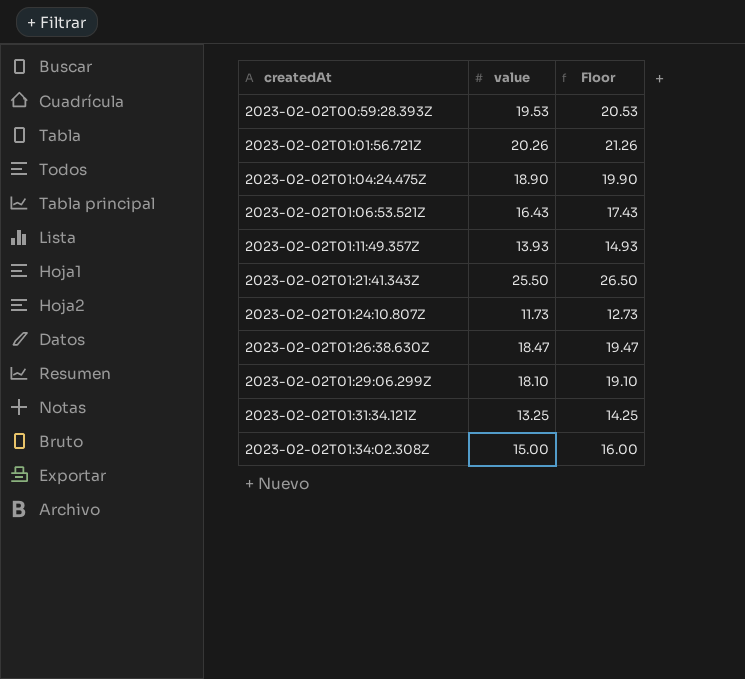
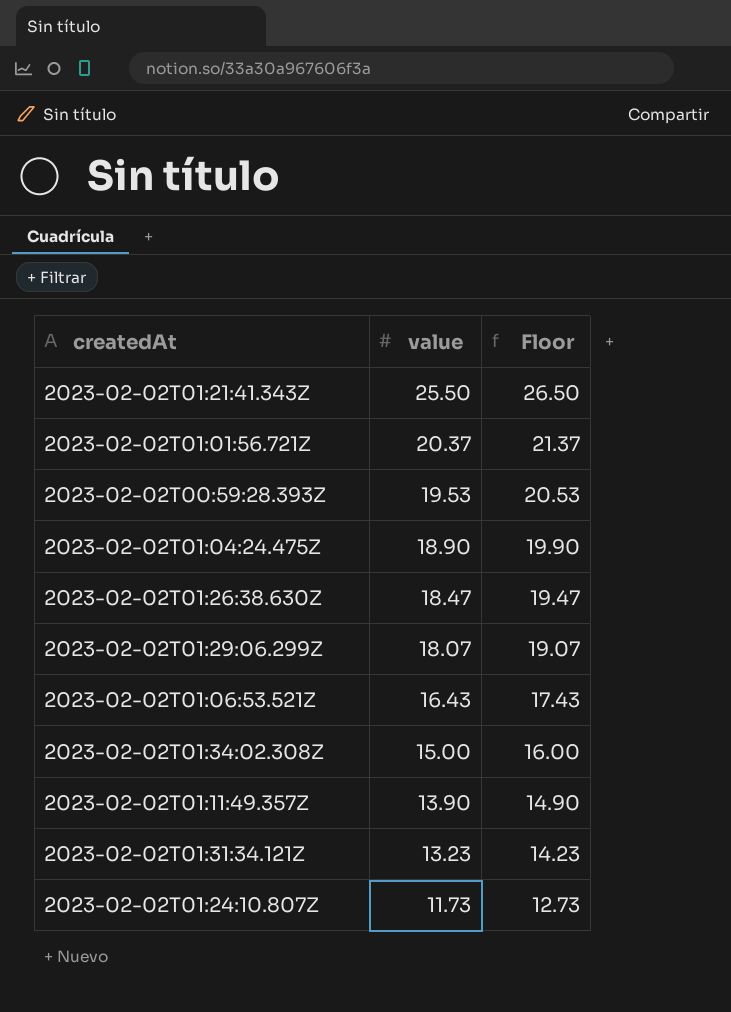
row order: createdAt ascending -> value descending
2023-02-02T01:01:56.721Z | value: 20.26 -> 20.37
2023-02-02T01:01:56.721Z | Floor: 21.26 -> 21.37
2023-02-02T01:29:06.299Z | value: 18.10 -> 18.07
2023-02-02T01:29:06.299Z | Floor: 19.10 -> 19.07
2023-02-02T01:11:49.357Z | value: 13.93 -> 13.90
2023-02-02T01:11:49.357Z | Floor: 14.93 -> 14.90
2023-02-02T01:31:34.121Z | value: 13.25 -> 13.23
2023-02-02T01:31:34.121Z | Floor: 14.25 -> 14.23

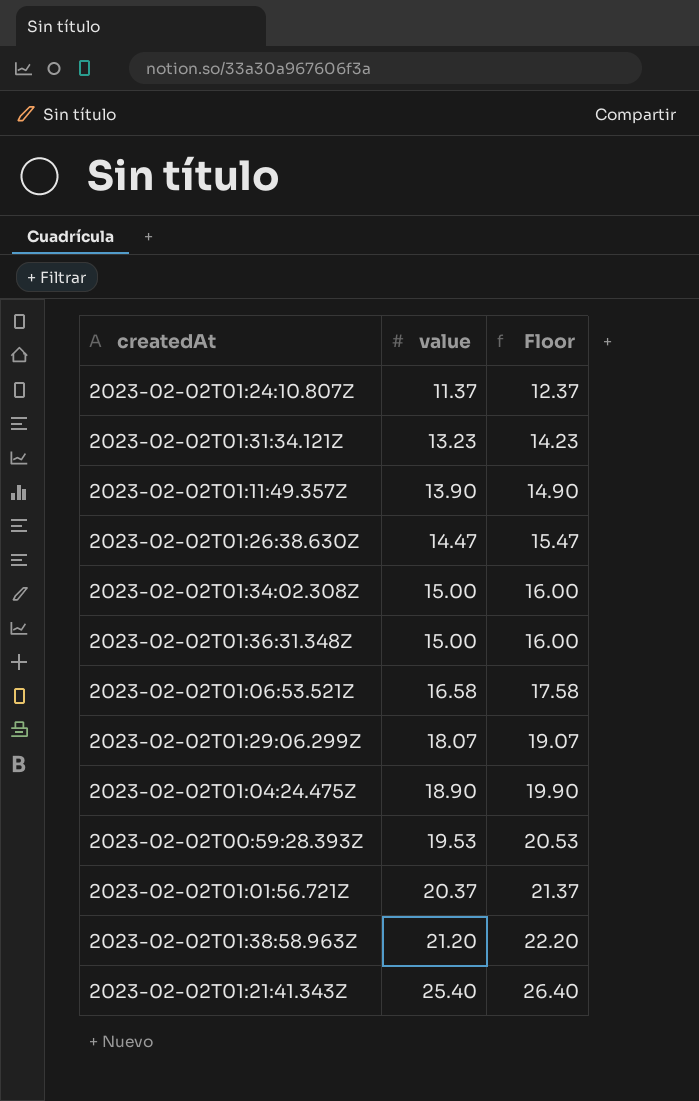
row order: value descending -> value ascending
2023-02-02T01:24:10.807Z | value: 11.73 -> 11.37
2023-02-02T01:24:10.807Z | Floor: 12.73 -> 12.37
2023-02-02T01:26:38.630Z | value: 18.47 -> 14.47
2023-02-02T01:26:38.630Z | Floor: 19.47 -> 15.47
row 2023-02-02T01:36:31.348Z: none -> 15.00 | 16.00
2023-02-02T01:06:53.521Z | value: 16.43 -> 16.58
2023-02-02T01:06:53.521Z | Floor: 17.43 -> 17.58
row 2023-02-02T01:38:58.963Z: none -> 21.20 | 22.20
2023-02-02T01:21:41.343Z | value: 25.50 -> 25.40
2023-02-02T01:21:41.343Z | Floor: 26.50 -> 26.40

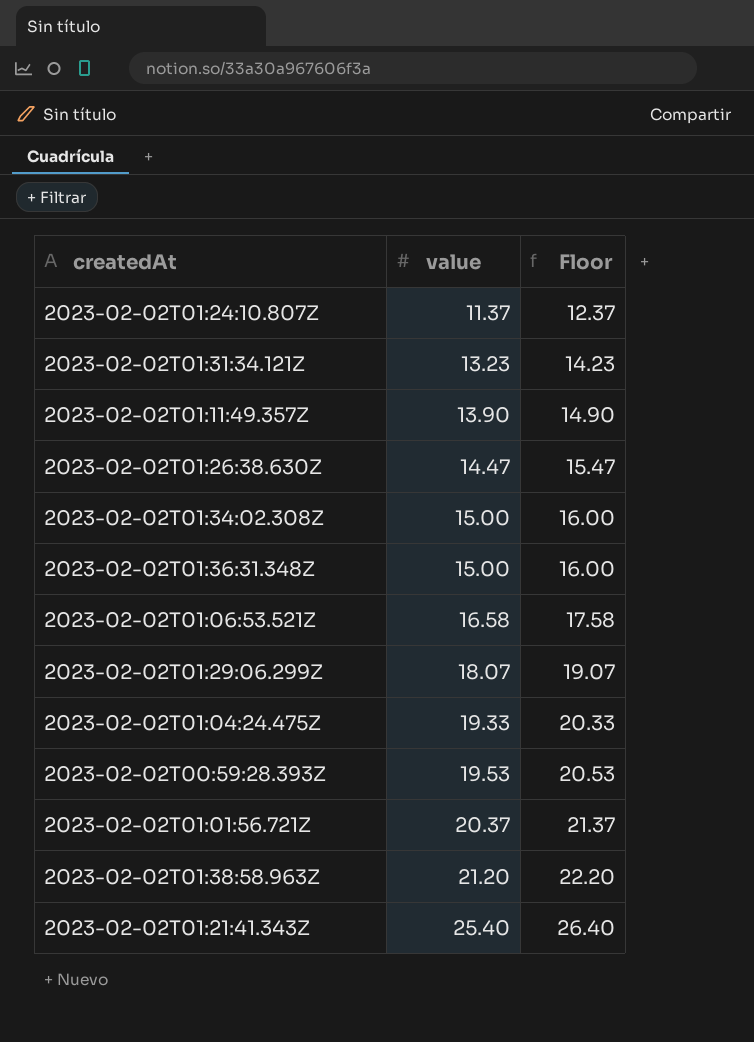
2023-02-02T01:04:24.475Z | value: 18.90 -> 19.33
2023-02-02T01:04:24.475Z | Floor: 19.90 -> 20.33

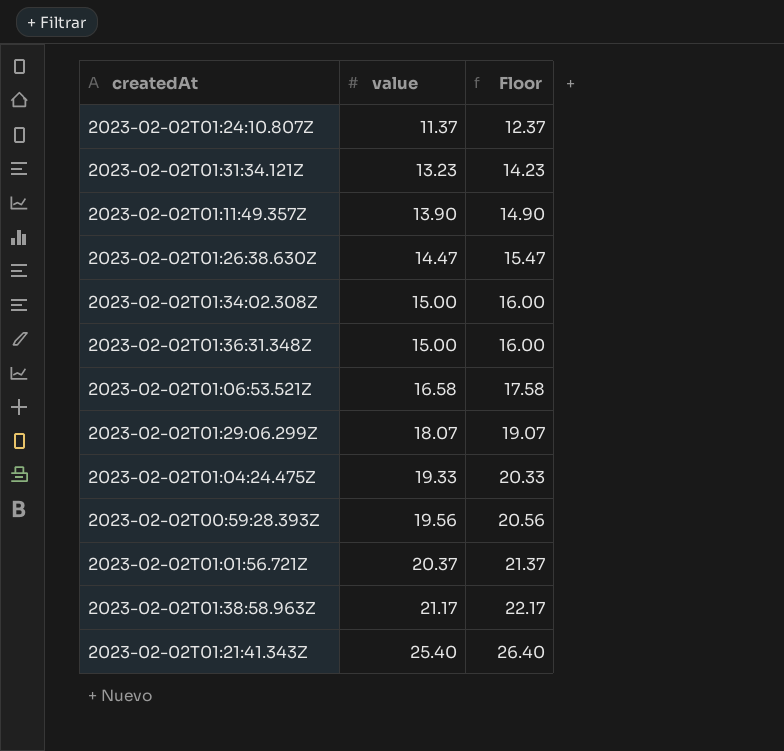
2023-02-02T00:59:28.393Z | value: 19.53 -> 19.56
2023-02-02T00:59:28.393Z | Floor: 20.53 -> 20.56
2023-02-02T01:38:58.963Z | value: 21.20 -> 21.17
2023-02-02T01:38:58.963Z | Floor: 22.20 -> 22.17

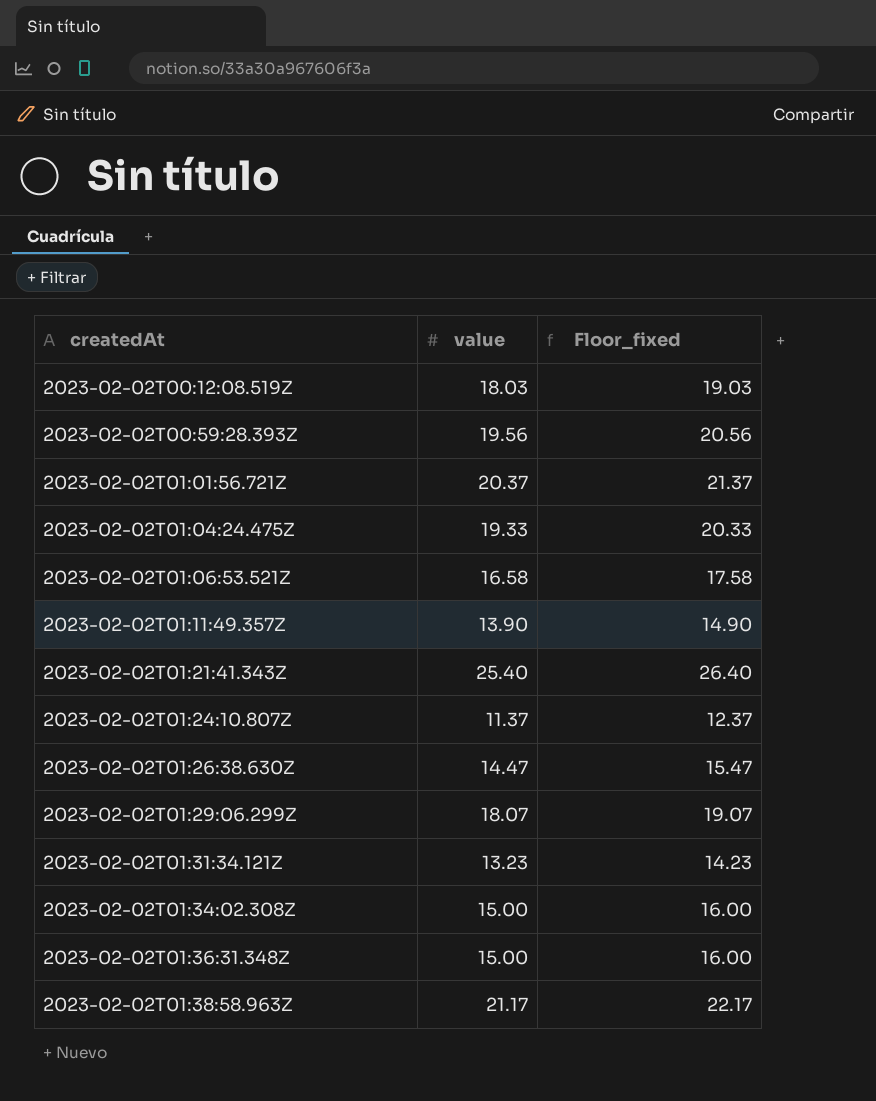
row order: value ascending -> createdAt ascending
column name: Floor -> Floor_fixed
row 2023-02-02T00:12:08.519Z: none -> 18.03 | 19.03

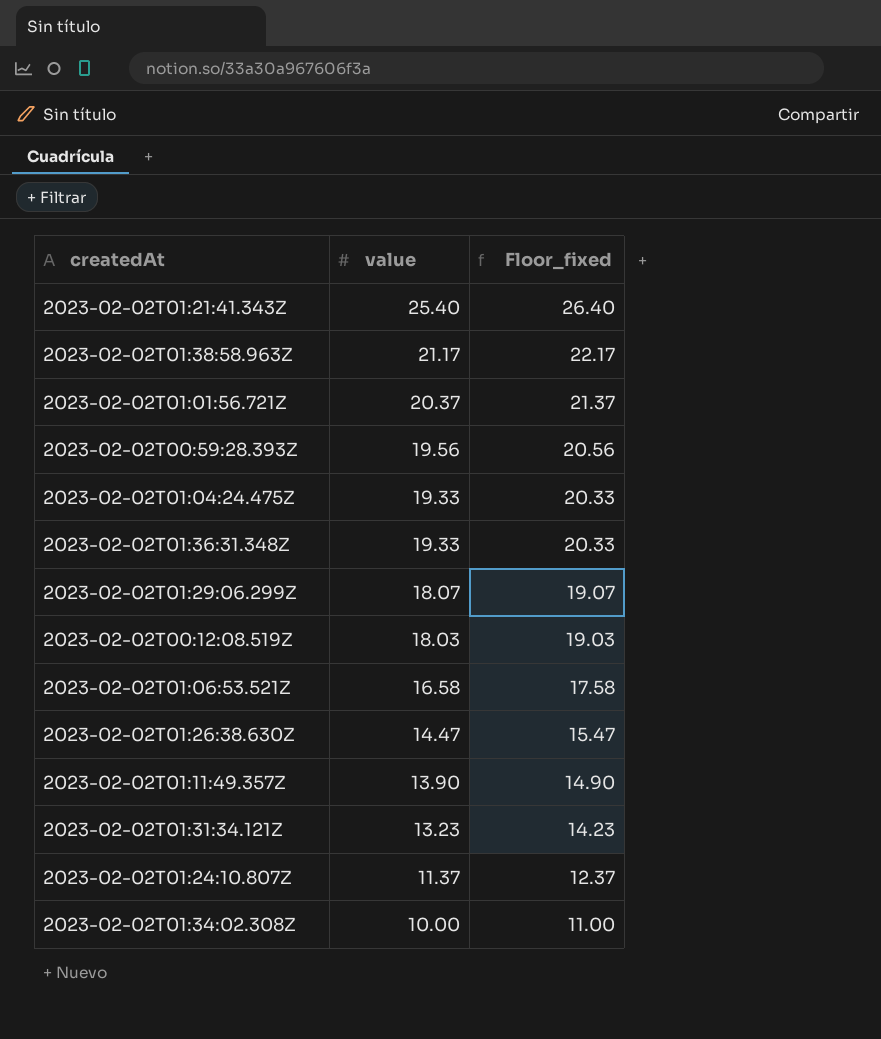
row order: createdAt ascending -> value descending
2023-02-02T01:36:31.348Z | value: 15.00 -> 19.33
2023-02-02T01:36:31.348Z | Floor_fixed: 16.00 -> 20.33
2023-02-02T01:34:02.308Z | value: 15.00 -> 10.00
2023-02-02T01:34:02.308Z | Floor_fixed: 16.00 -> 11.00

